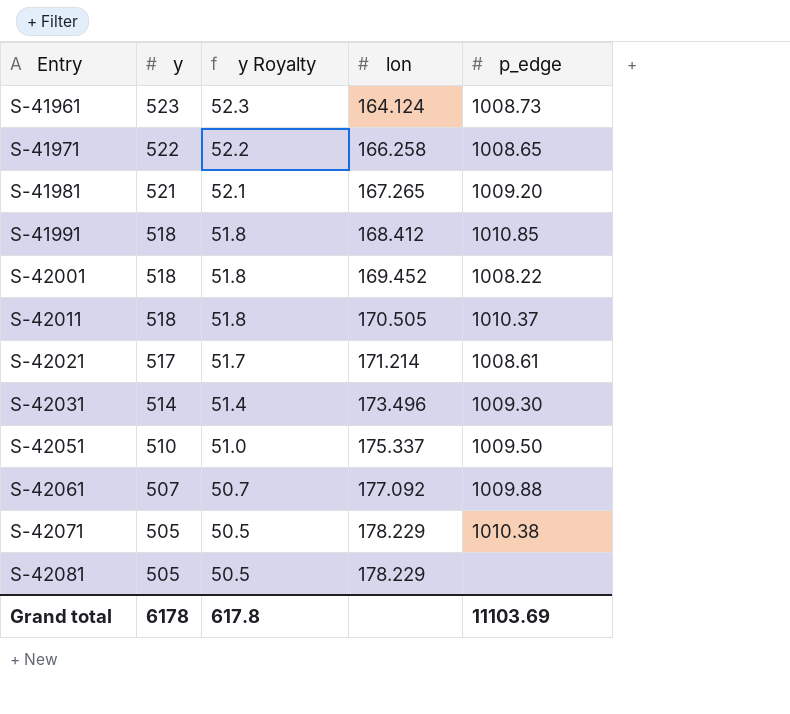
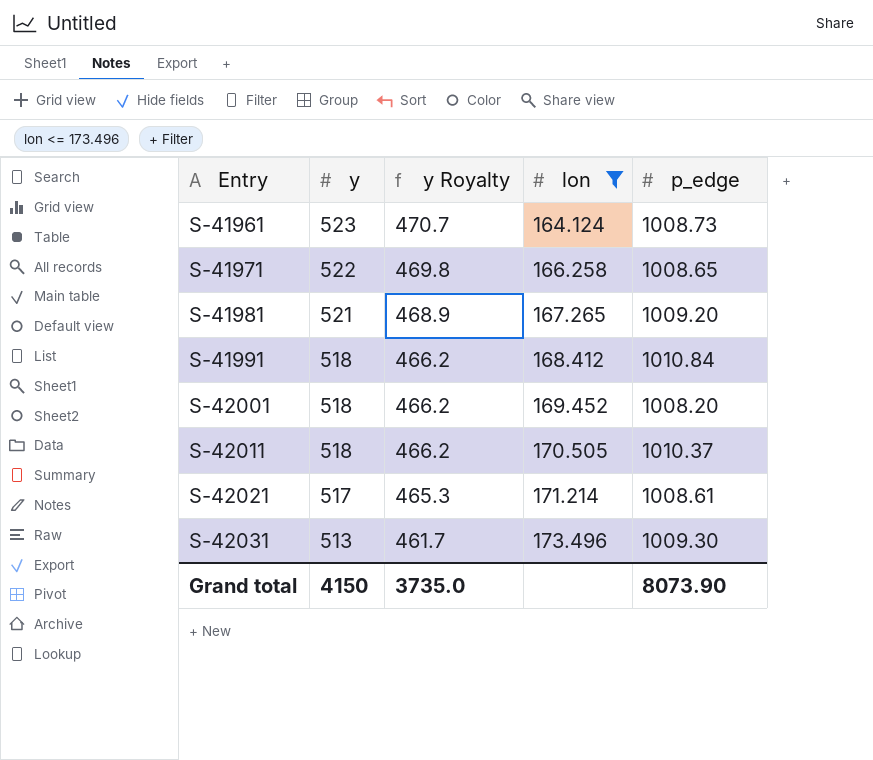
filter: none -> lon <= 173.496
column y Royalty | formula: [y] * 0.1 -> [y] * 0.9
S-41991 | p_edge: 1010.85 -> 1010.84
S-42001 | p_edge: 1008.22 -> 1008.20
S-42031 | y: 514 -> 513
Grand total | y: 6178 -> 4150
Grand total | y Royalty: 617.8 -> 3735.0
Grand total | p_edge: 11103.69 -> 8073.90

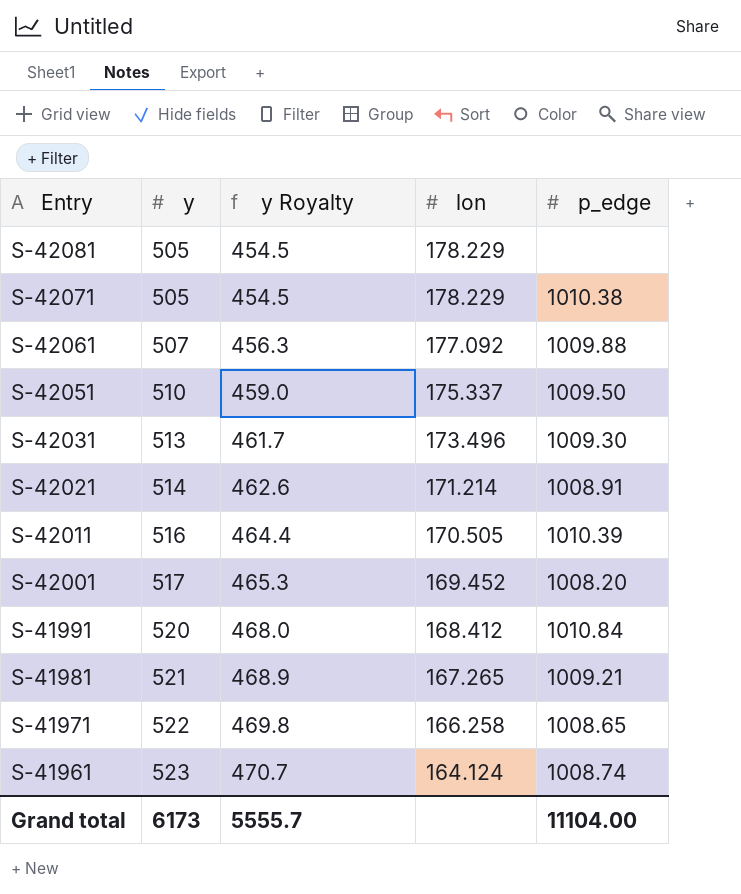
filter: lon <= 173.496 -> none
row order: Entry ascending -> Entry descending
S-42021 | y: 517 -> 514
S-42021 | y Royalty: 465.3 -> 462.6
S-42021 | p_edge: 1008.61 -> 1008.91
S-42011 | y: 518 -> 516
S-42011 | y Royalty: 466.2 -> 464.4
S-42011 | p_edge: 1010.37 -> 1010.39
S-42001 | y: 518 -> 517
S-42001 | y Royalty: 466.2 -> 465.3
S-41991 | y: 518 -> 520
S-41991 | y Royalty: 466.2 -> 468.0
S-41981 | p_edge: 1009.20 -> 1009.21
S-41961 | p_edge: 1008.73 -> 1008.74
Grand total | y: 4150 -> 6173
Grand total | y Royalty: 3735.0 -> 5555.7
Grand total | p_edge: 8073.90 -> 11104.00

